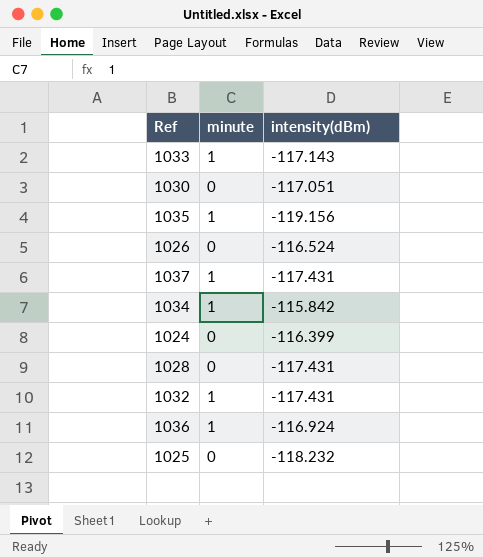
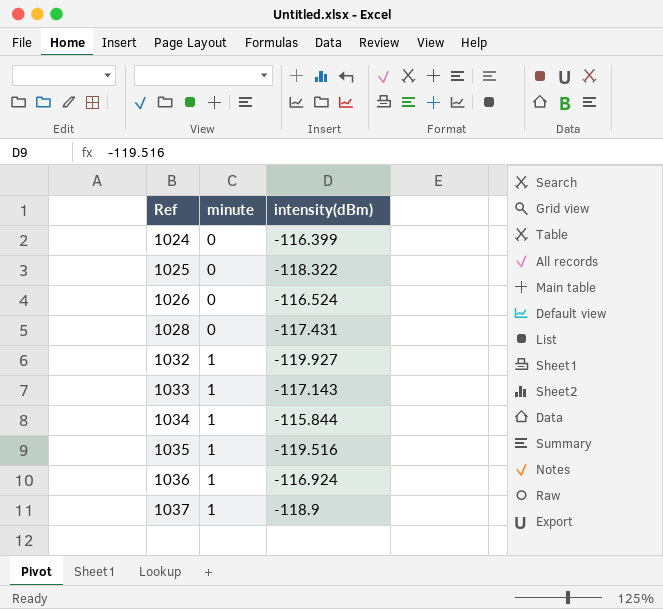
row order: none -> Ref ascending
row 1030: 0 | -117.051 -> none
1025 | intensity(dBm): -118.232 -> -118.322
1032 | intensity(dBm): -117.431 -> -119.927
1034 | intensity(dBm): -115.842 -> -115.844
1035 | intensity(dBm): -119.156 -> -119.516
1037 | intensity(dBm): -117.431 -> -118.9

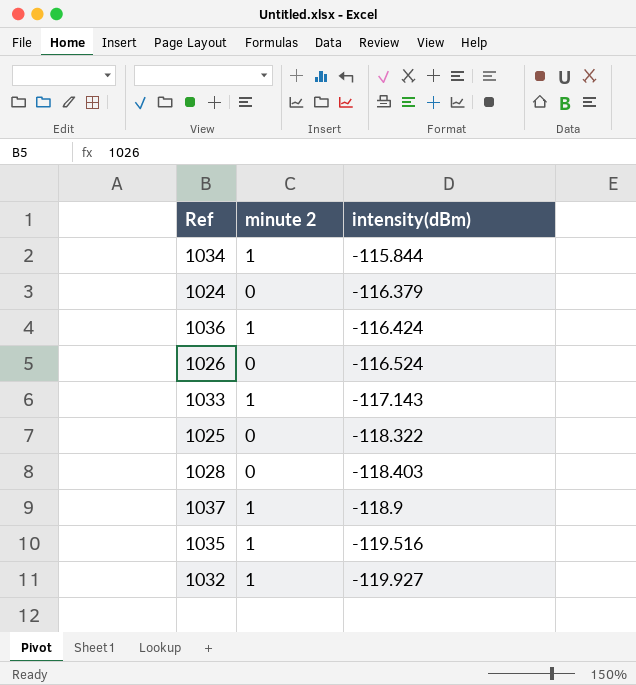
row order: Ref ascending -> intensity(dBm) descending
column name: minute -> minute 2
1024 | intensity(dBm): -116.399 -> -116.379
1036 | intensity(dBm): -116.924 -> -116.424
1028 | intensity(dBm): -117.431 -> -118.403

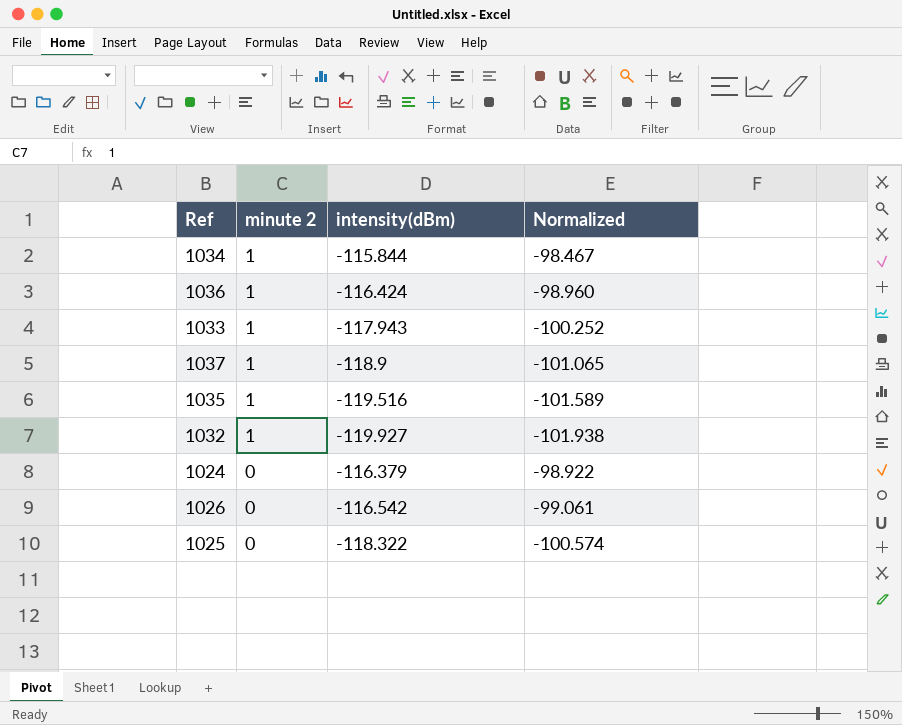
row order: intensity(dBm) descending -> minute 2 descending
column Normalized | formula: none -> [intensity(dBm)] * 0.85
row 1028: 0 | -118.403 -> none
1033 | intensity(dBm): -117.143 -> -117.943
1026 | intensity(dBm): -116.524 -> -116.542

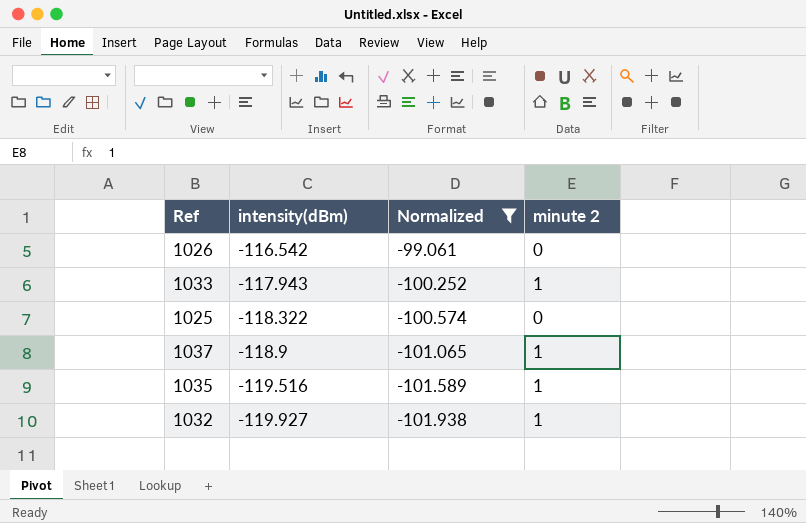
filter: none -> Normalized <= -99.061
row order: minute 2 descending -> intensity(dBm) descending
column minute 2 | position: 2 -> 4

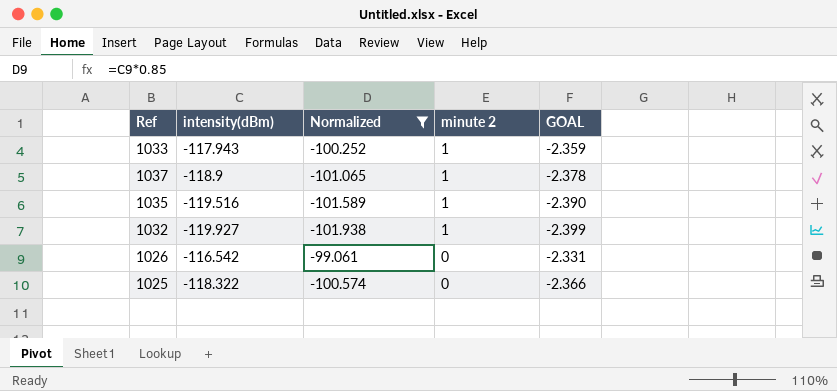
row order: intensity(dBm) descending -> minute 2 descending
column GOAL | formula: none -> [intensity(dBm)] * 0.02

